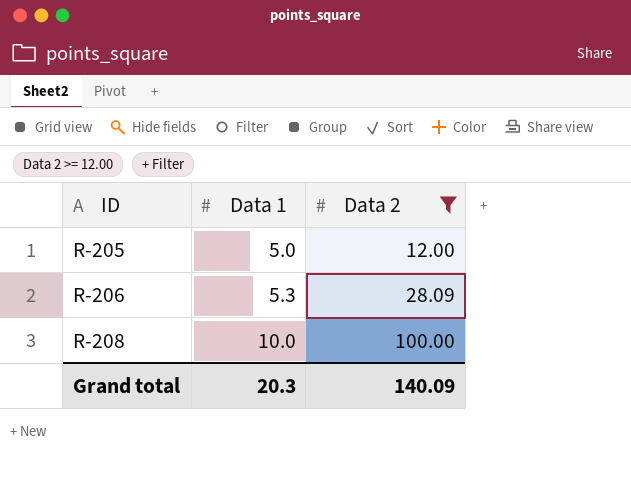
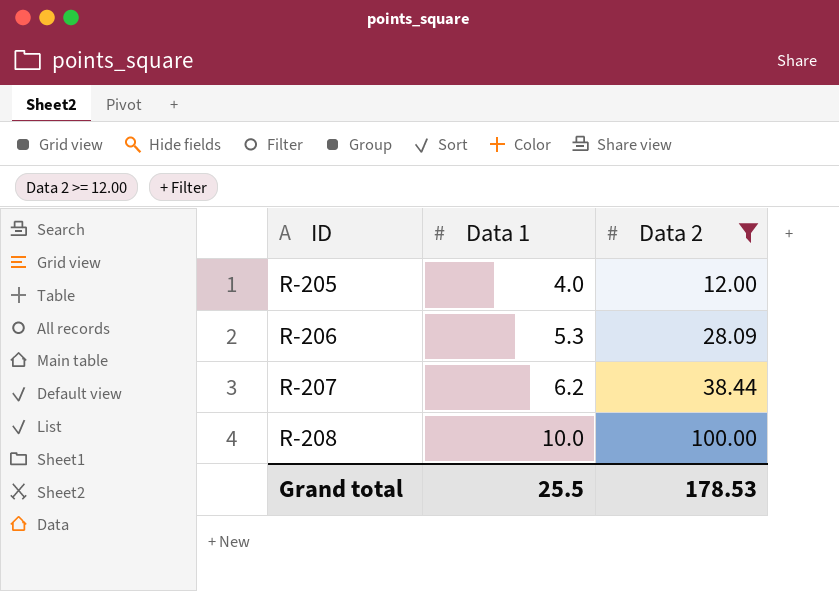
R-205 | Data 1: 5.0 -> 4.0
row R-207: none -> 6.2 | 38.44
Grand total | Data 1: 20.3 -> 25.5
Grand total | Data 2: 140.09 -> 178.53

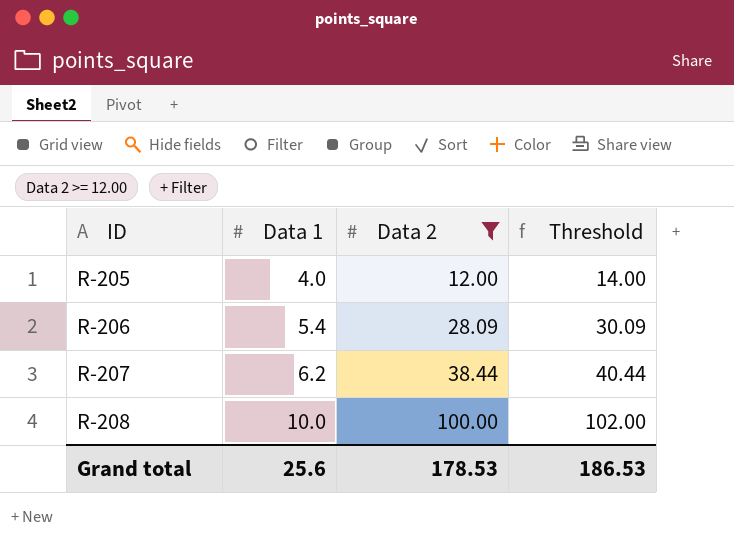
column Threshold | formula: none -> [Data 2] + 2
R-206 | Data 1: 5.3 -> 5.4
Grand total | Data 1: 25.5 -> 25.6

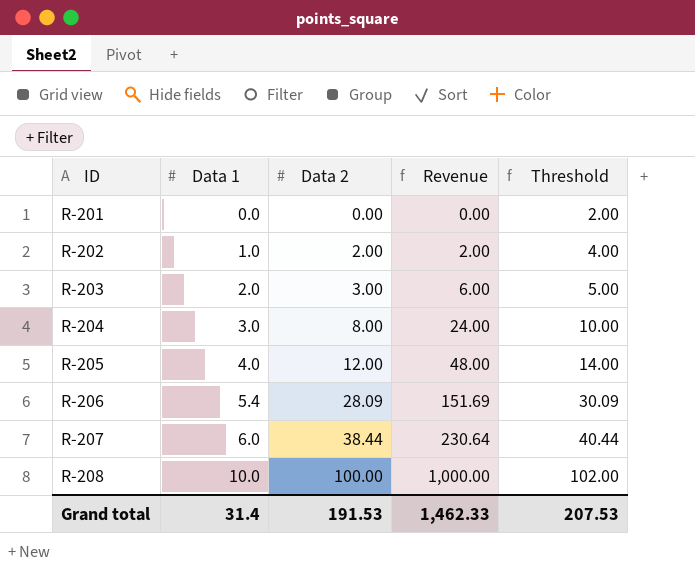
filter: Data 2 >= 12.00 -> none
column Revenue | formula: none -> [Data 1] * [Data 2]
R-207 | Data 1: 6.2 -> 6.0
Grand total | Data 1: 25.6 -> 31.4
Grand total | Data 2: 178.53 -> 191.53
Grand total | Threshold: 186.53 -> 207.53

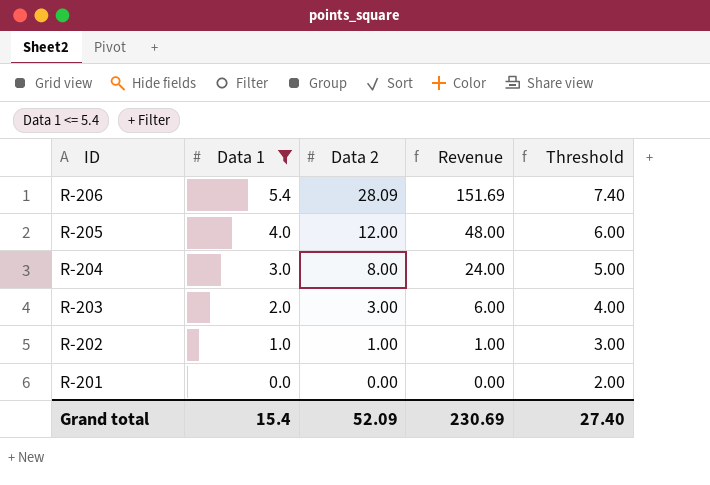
filter: none -> Data 1 <= 5.4
row order: ID ascending -> ID descending
column Threshold | formula: [Data 2] + 2 -> [Data 1] + 2
R-202 | Data 2: 2.00 -> 1.00
R-202 | Revenue: 2.00 -> 1.00
Grand total | Data 1: 31.4 -> 15.4
Grand total | Data 2: 191.53 -> 52.09
Grand total | Revenue: 1,462.33 -> 230.69
Grand total | Threshold: 207.53 -> 27.40

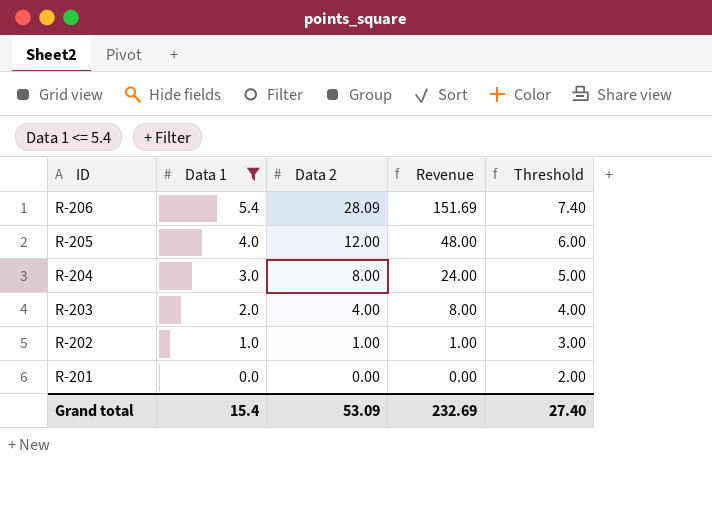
R-203 | Data 2: 3.00 -> 4.00
R-203 | Revenue: 6.00 -> 8.00
Grand total | Data 2: 52.09 -> 53.09
Grand total | Revenue: 230.69 -> 232.69

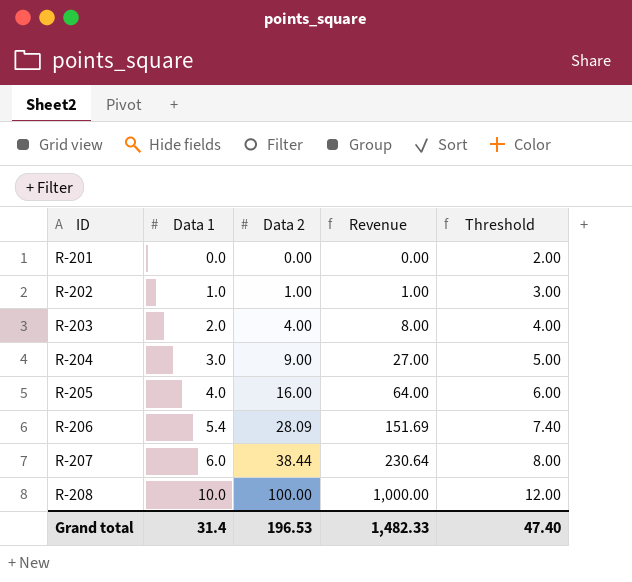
filter: Data 1 <= 5.4 -> none
row order: ID descending -> ID ascending
R-204 | Data 2: 8.00 -> 9.00
R-204 | Revenue: 24.00 -> 27.00
R-205 | Data 2: 12.00 -> 16.00
R-205 | Revenue: 48.00 -> 64.00
Grand total | Data 1: 15.4 -> 31.4
Grand total | Data 2: 53.09 -> 196.53
Grand total | Revenue: 232.69 -> 1,482.33
Grand total | Threshold: 27.40 -> 47.40

